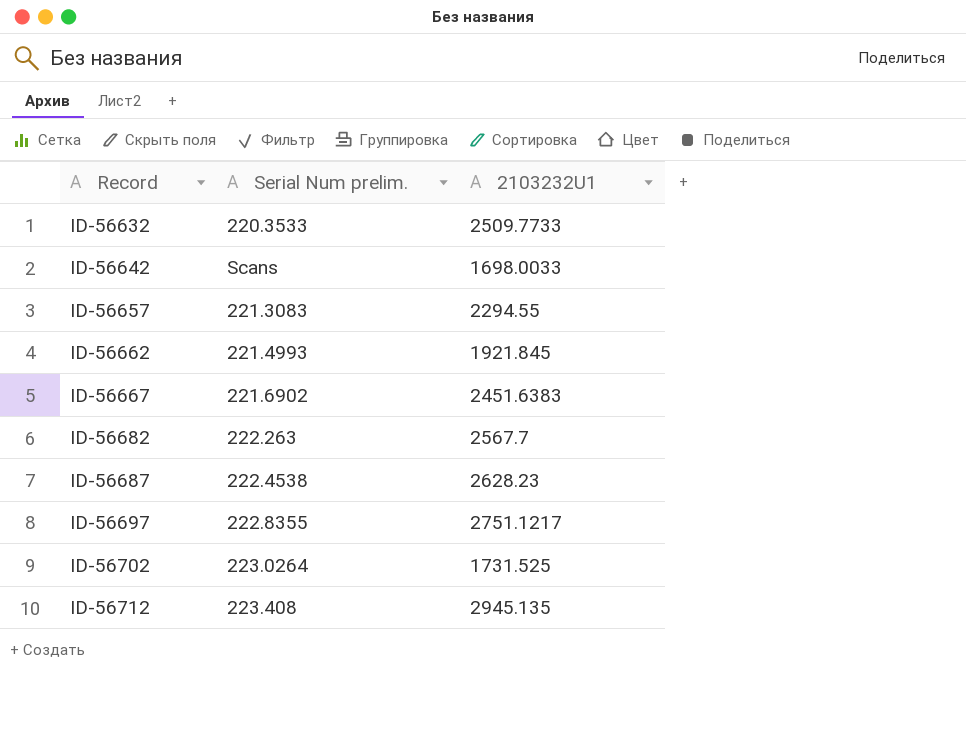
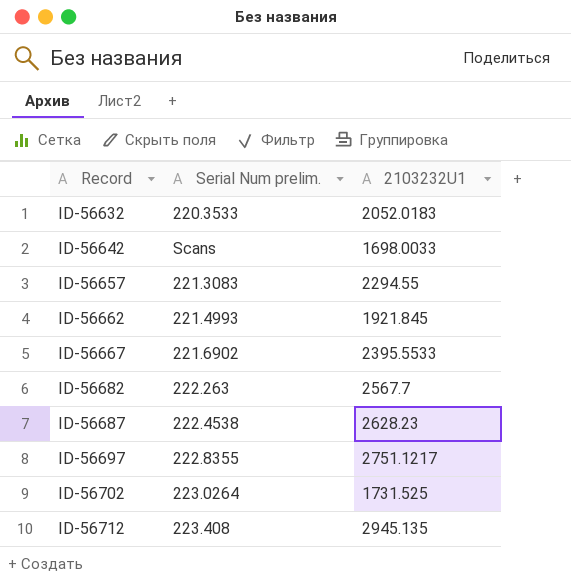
ID-56632 | 2103232U1: 2509.7733 -> 2052.0183
ID-56667 | 2103232U1: 2451.6383 -> 2395.5533

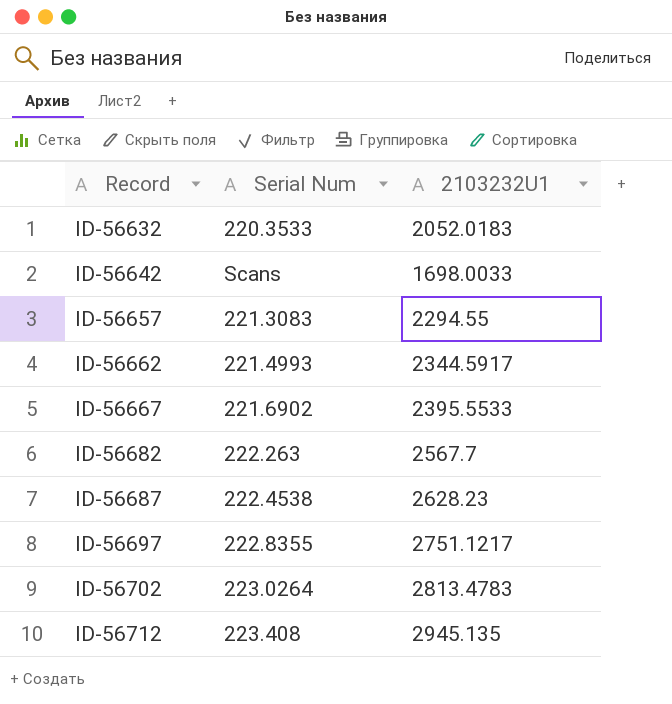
column name: Serial Num prelim. -> Serial Num
ID-56662 | 2103232U1: 1921.845 -> 2344.5917
ID-56702 | 2103232U1: 1731.525 -> 2813.4783

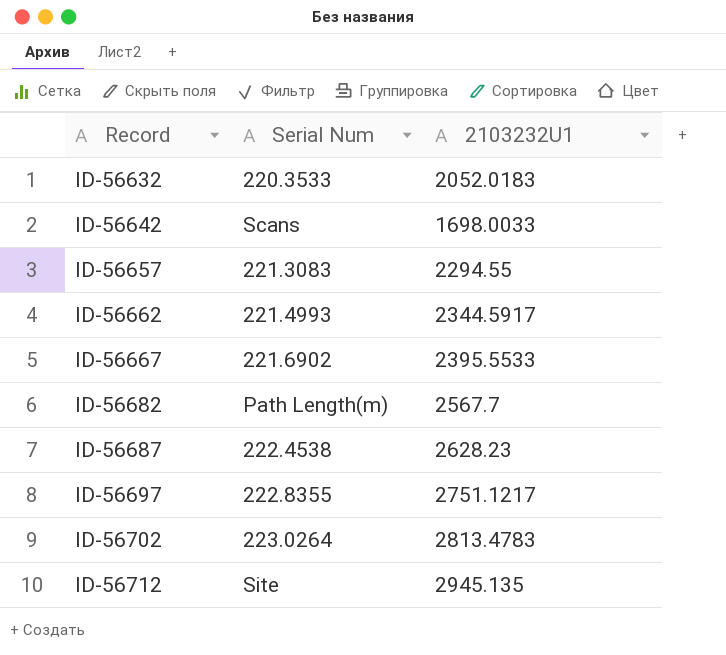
ID-56682 | Serial Num: 222.263 -> Path Length(m)
ID-56712 | Serial Num: 223.408 -> Site

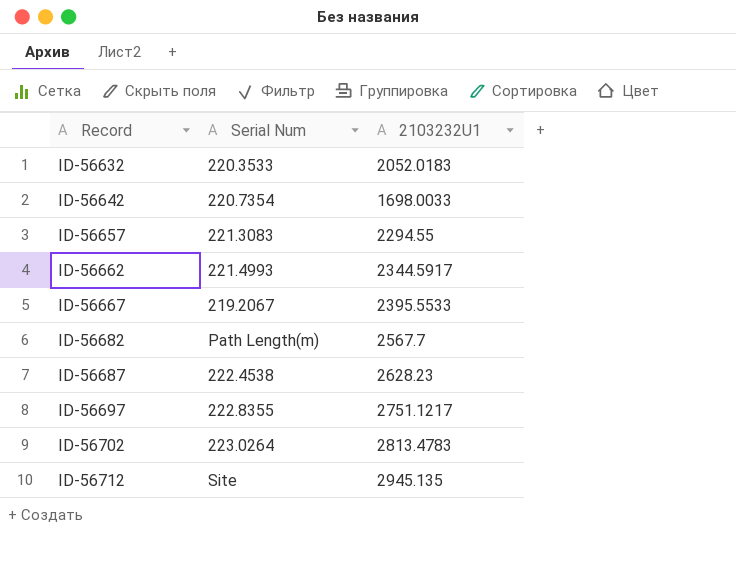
ID-56642 | Serial Num: Scans -> 220.7354
ID-56667 | Serial Num: 221.6902 -> 219.2067

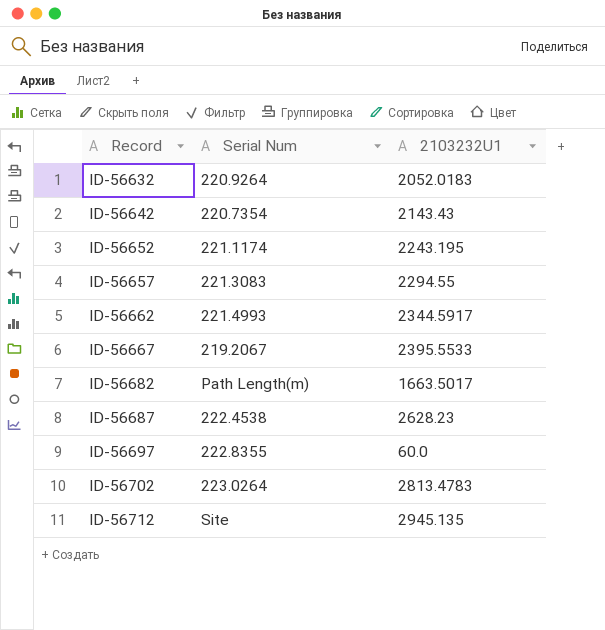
ID-56632 | Serial Num: 220.3533 -> 220.9264
ID-56642 | 2103232U1: 1698.0033 -> 2143.43
row ID-56652: none -> 221.1174 | 2243.195
ID-56682 | 2103232U1: 2567.7 -> 1663.5017
ID-56697 | 2103232U1: 2751.1217 -> 60.0

